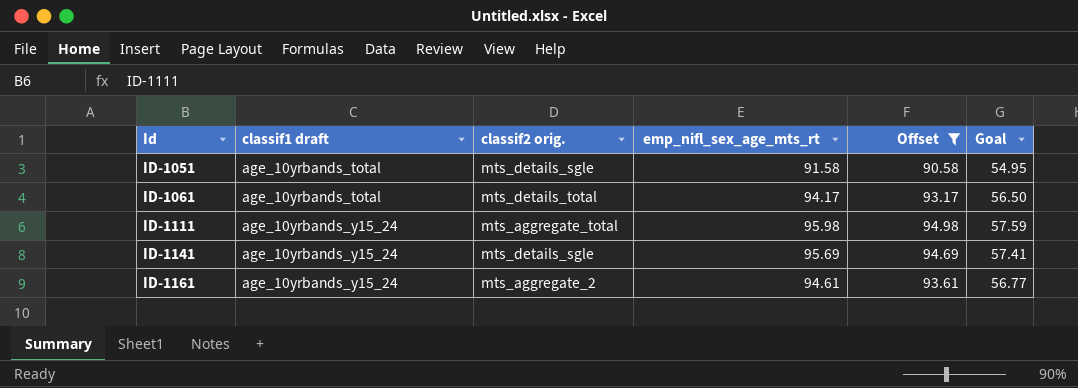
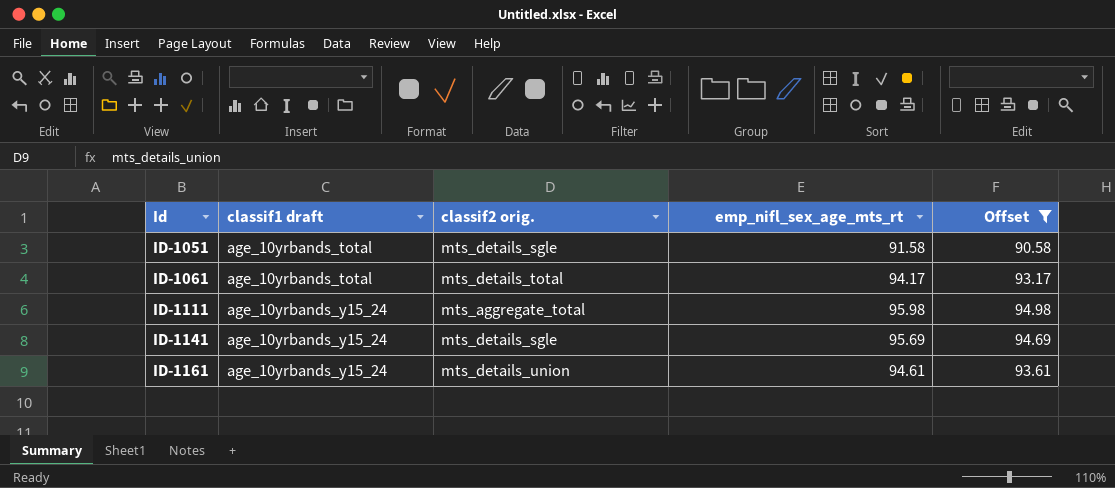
column Goal | formula: [emp_nifl_sex_age_mts_rt] * 0.6 -> none
ID-1161 | classif2 orig.: mts_aggregate_2 -> mts_details_union

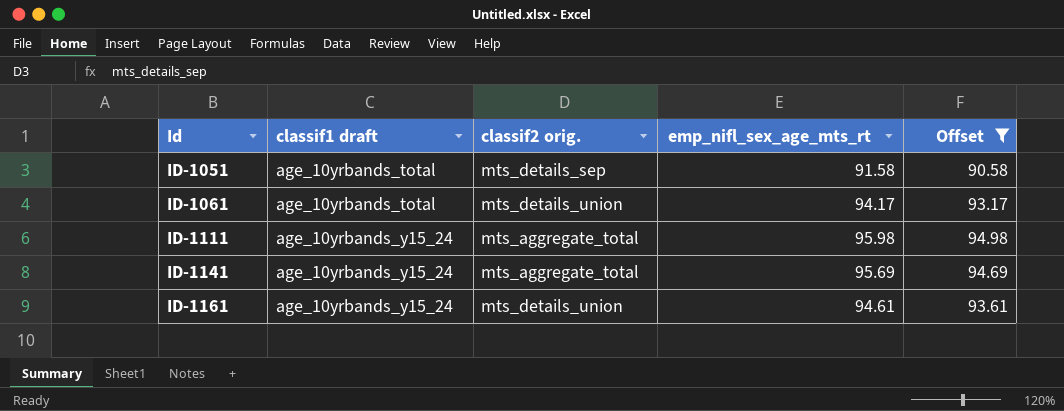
ID-1051 | classif2 orig.: mts_details_sgle -> mts_details_sep
ID-1061 | classif2 orig.: mts_details_total -> mts_details_union
ID-1141 | classif2 orig.: mts_details_sgle -> mts_aggregate_total

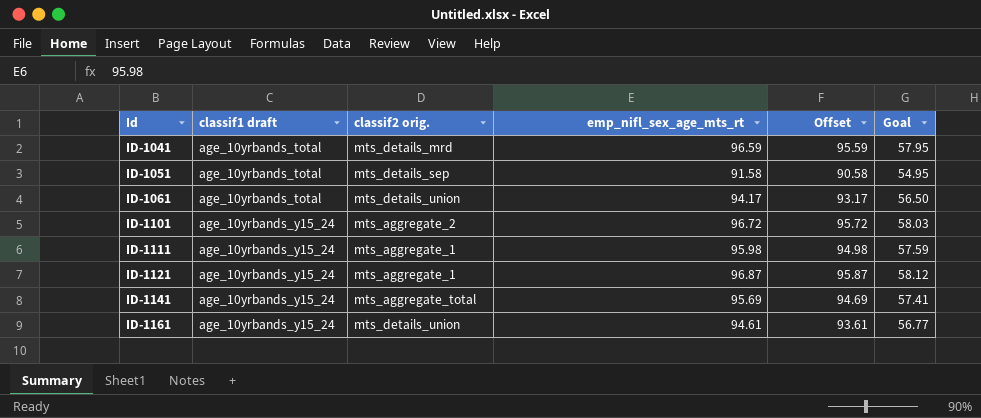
filter: Offset <= 94.98 -> none
column Goal | formula: none -> [emp_nifl_sex_age_mts_rt] * 0.6
ID-1111 | classif2 orig.: mts_aggregate_total -> mts_aggregate_1

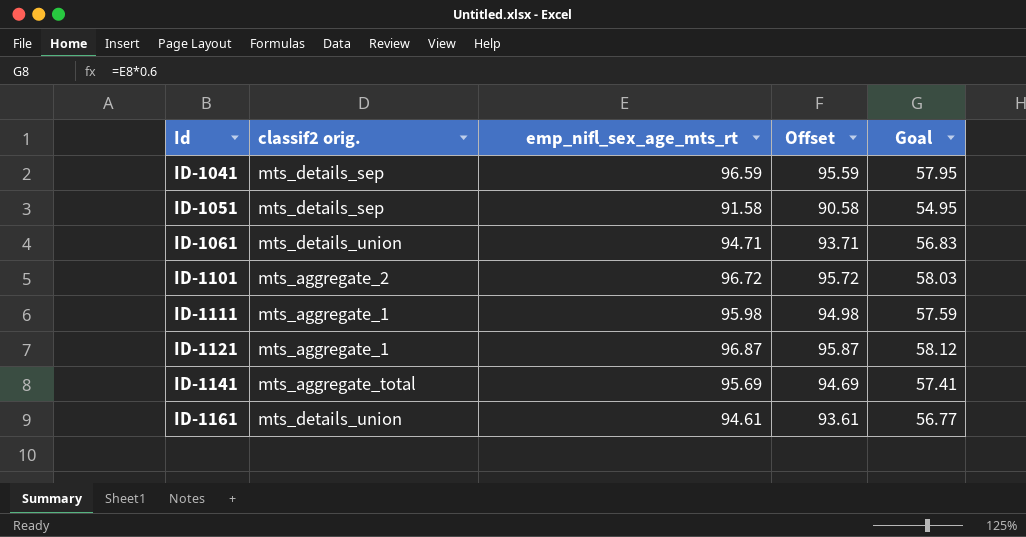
column classif1 draft | position: 2 -> none
ID-1041 | classif2 orig.: mts_details_mrd -> mts_details_sep
ID-1061 | emp_nifl_sex_age_mts_rt: 94.17 -> 94.71
ID-1061 | Offset: 93.17 -> 93.71
ID-1061 | Goal: 56.50 -> 56.83

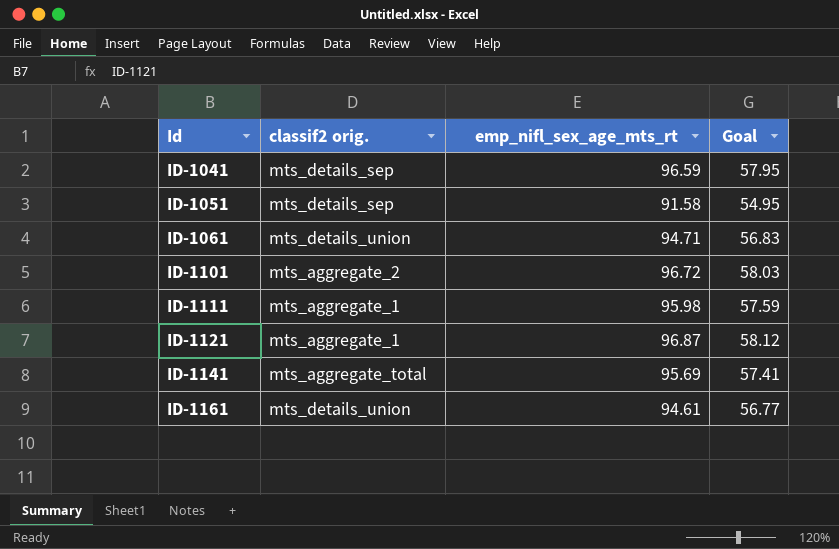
column Offset | formula: [emp_nifl_sex_age_mts_rt] - 1 -> none

